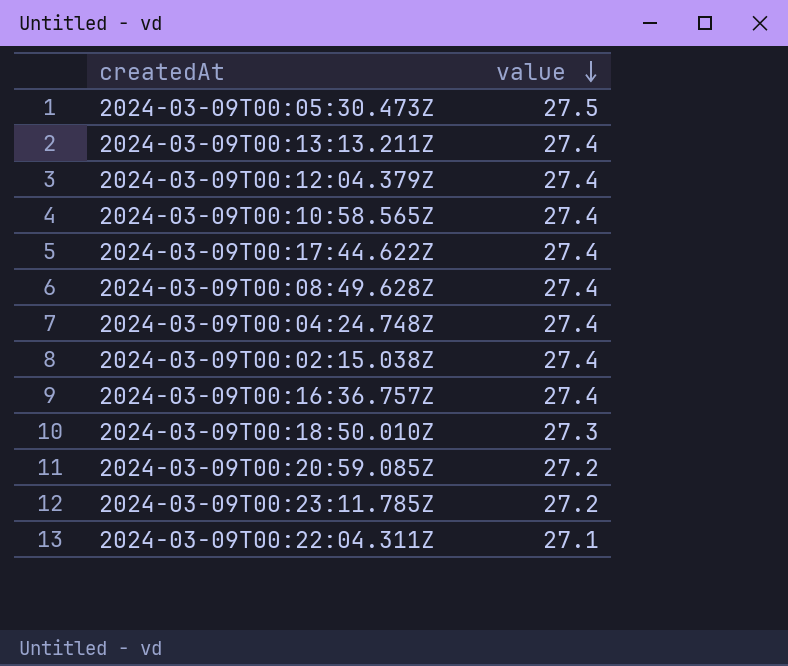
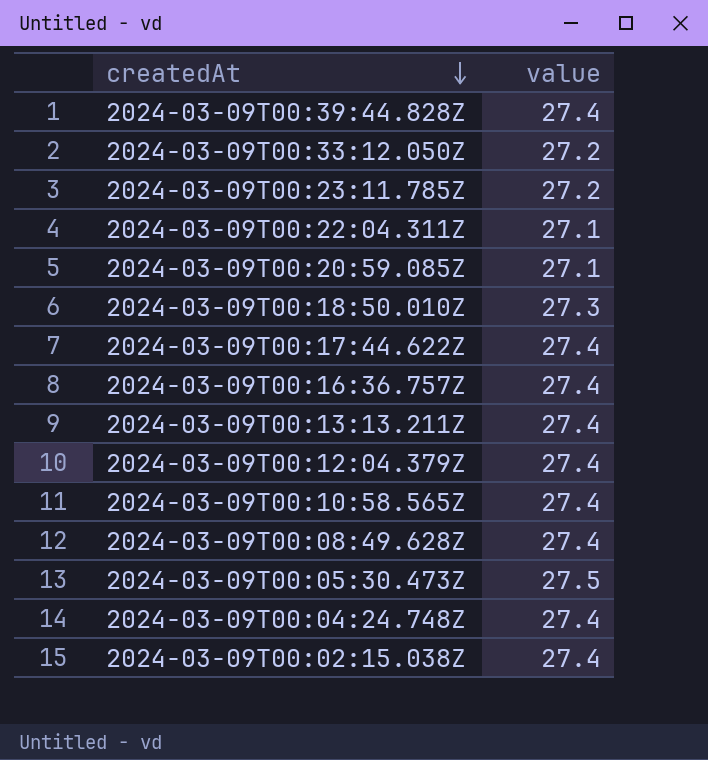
row order: value descending -> createdAt descending
row 2024-03-09T00:39:44.828Z: none -> 27.4
row 2024-03-09T00:33:12.050Z: none -> 27.2
2024-03-09T00:20:59.085Z | value: 27.2 -> 27.1

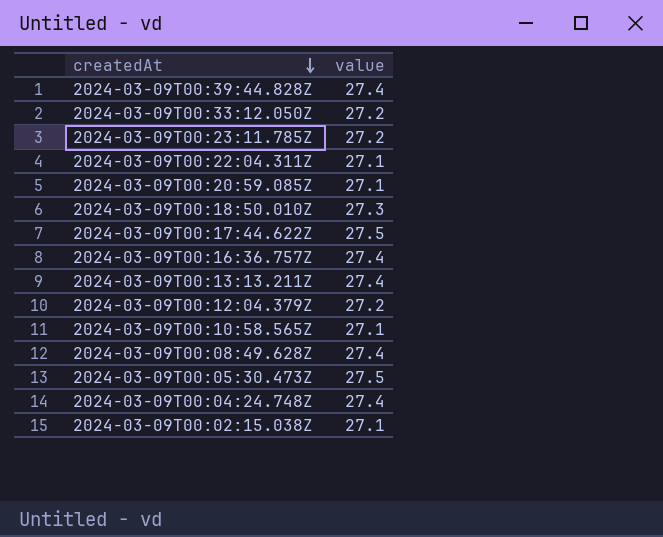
2024-03-09T00:17:44.622Z | value: 27.4 -> 27.5
2024-03-09T00:12:04.379Z | value: 27.4 -> 27.2
2024-03-09T00:10:58.565Z | value: 27.4 -> 27.1
2024-03-09T00:02:15.038Z | value: 27.4 -> 27.1

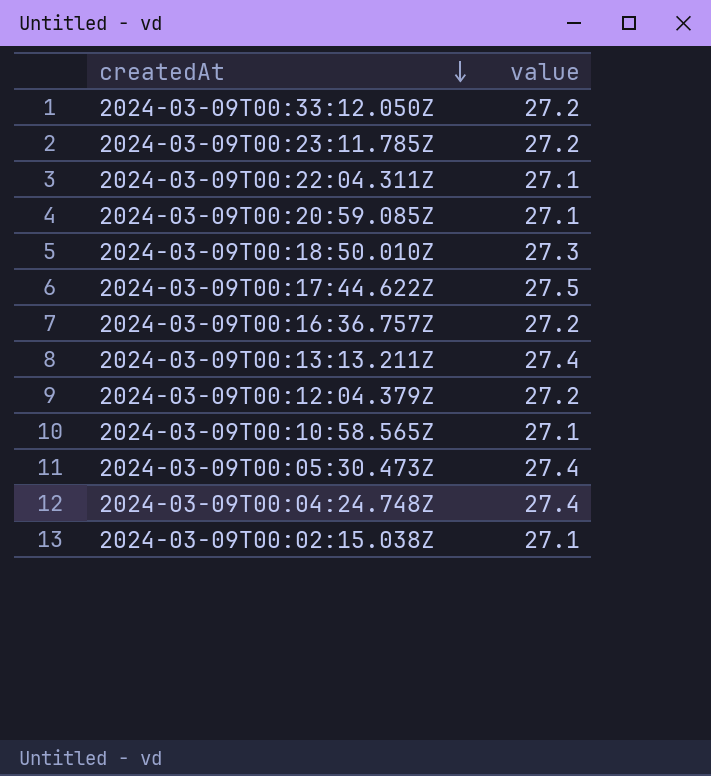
row 2024-03-09T00:39:44.828Z: 27.4 -> none
row 2024-03-09T00:08:49.628Z: 27.4 -> none
2024-03-09T00:16:36.757Z | value: 27.4 -> 27.2
2024-03-09T00:05:30.473Z | value: 27.5 -> 27.4

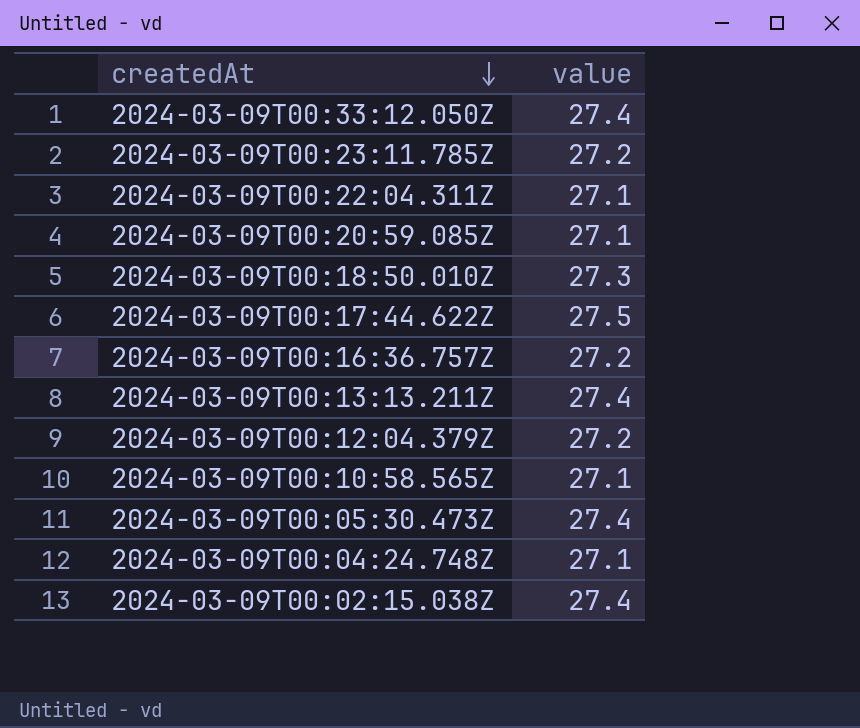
2024-03-09T00:33:12.050Z | value: 27.2 -> 27.4
2024-03-09T00:04:24.748Z | value: 27.4 -> 27.1
2024-03-09T00:02:15.038Z | value: 27.1 -> 27.4

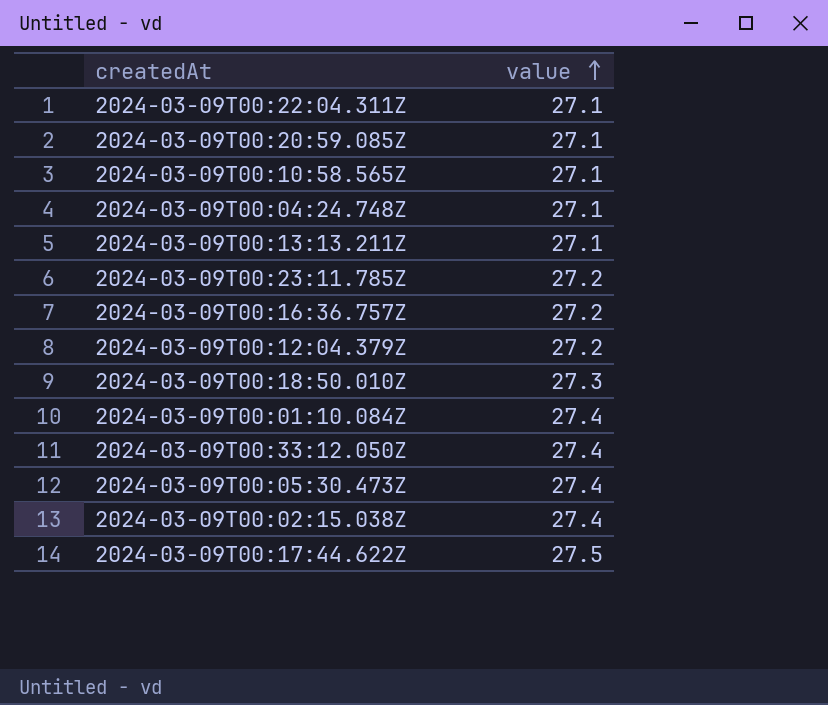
row order: createdAt descending -> value ascending
2024-03-09T00:13:13.211Z | value: 27.4 -> 27.1
row 2024-03-09T00:01:10.084Z: none -> 27.4

